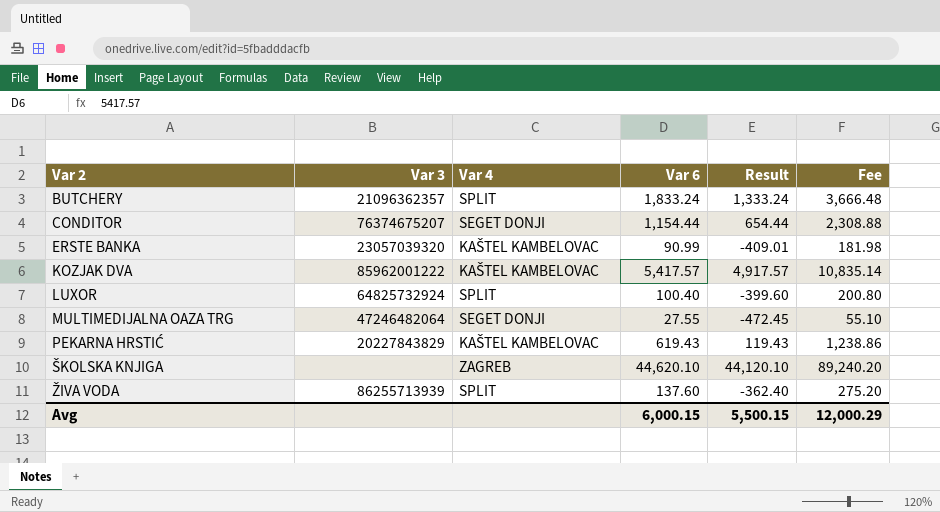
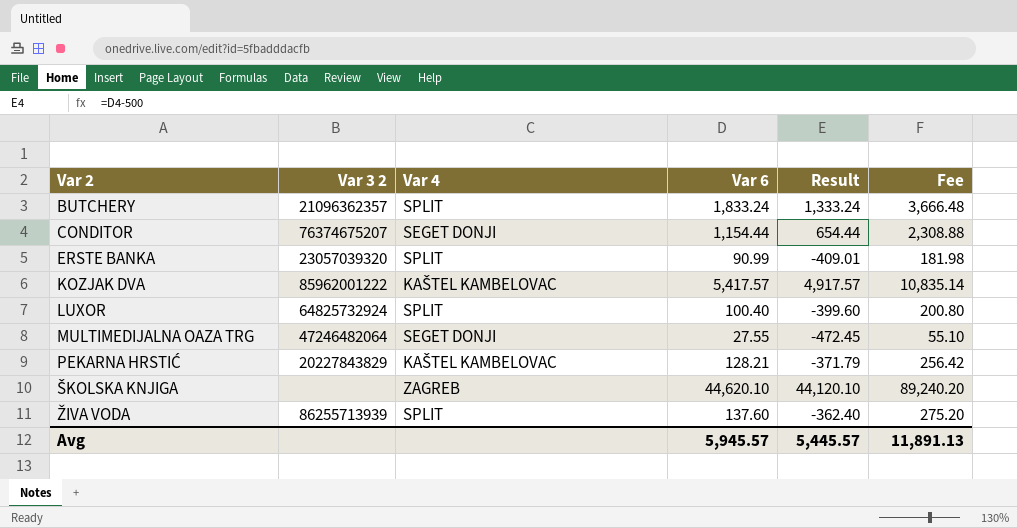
column name: Var 3 -> Var 3 2
ERSTE BANKA | Var 4: KAŠTEL KAMBELOVAC -> SPLIT
PEKARNA HRSTIĆ | Var 6: 619.43 -> 128.21
PEKARNA HRSTIĆ | Result: 119.43 -> -371.79
PEKARNA HRSTIĆ | Fee: 1,238.86 -> 256.42
Avg | Var 6: 6,000.15 -> 5,945.57
Avg | Result: 5,500.15 -> 5,445.57
Avg | Fee: 12,000.29 -> 11,891.13

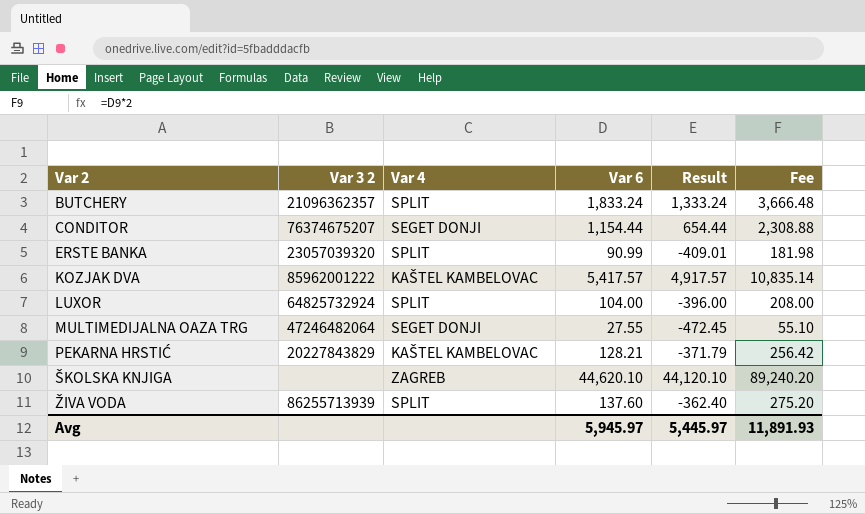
LUXOR | Var 6: 100.40 -> 104.00
LUXOR | Result: -399.60 -> -396.00
LUXOR | Fee: 200.80 -> 208.00
Avg | Var 6: 5,945.57 -> 5,945.97
Avg | Result: 5,445.57 -> 5,445.97
Avg | Fee: 11,891.13 -> 11,891.93

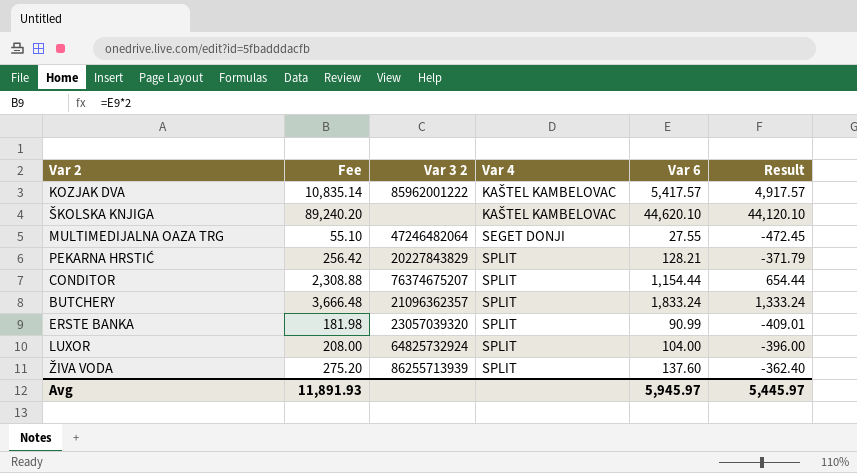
row order: Var 2 ascending -> Var 4 ascending
column Fee | position: 6 -> 2
ŠKOLSKA KNJIGA | Var 4: ZAGREB -> KAŠTEL KAMBELOVAC
PEKARNA HRSTIĆ | Var 4: KAŠTEL KAMBELOVAC -> SPLIT
CONDITOR | Var 4: SEGET DONJI -> SPLIT

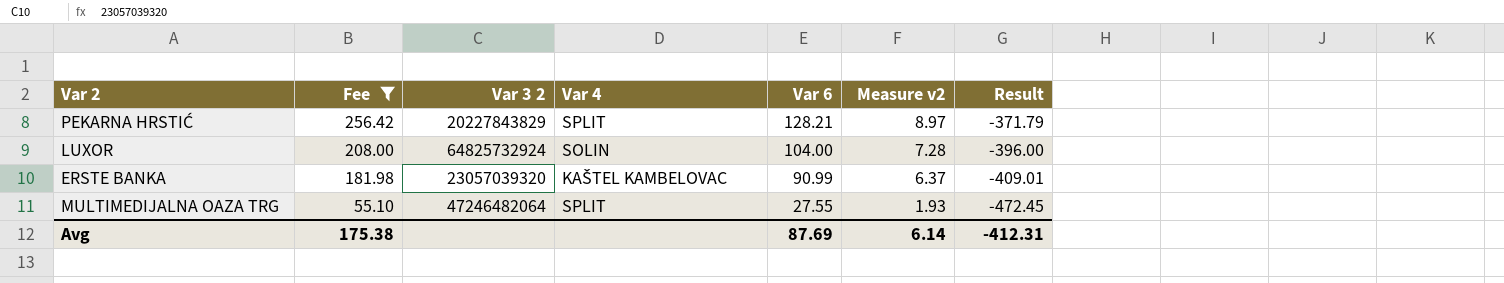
filter: none -> Fee <= 256.42
row order: Var 4 ascending -> Fee descending
column Measure v2 | formula: none -> [Var 6] * 0.07
LUXOR | Var 4: SPLIT -> SOLIN
ERSTE BANKA | Var 4: SPLIT -> KAŠTEL KAMBELOVAC
MULTIMEDIJALNA OAZA TRG | Var 4: SEGET DONJI -> SPLIT
Avg | Fee: 11,891.93 -> 175.38
Avg | Var 6: 5,945.97 -> 87.69
Avg | Result: 5,445.97 -> -412.31

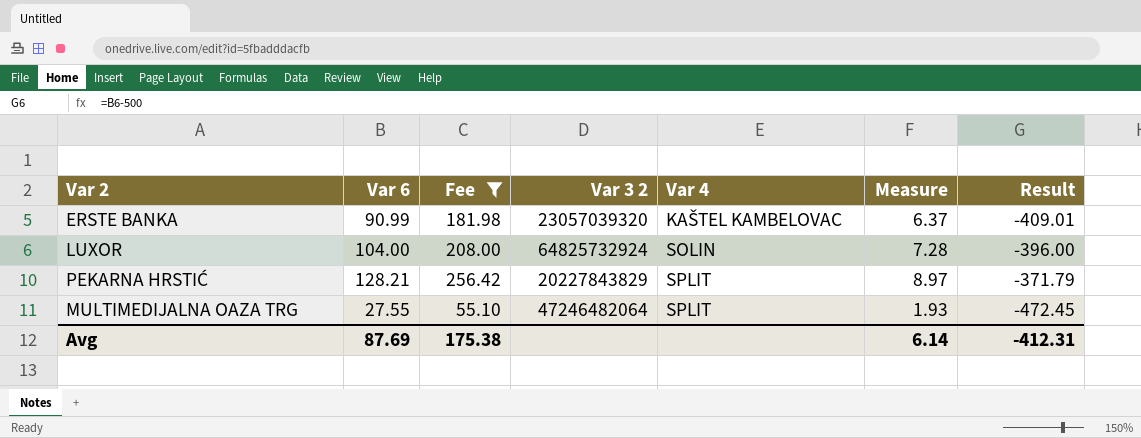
row order: Fee descending -> Var 4 ascending
column Var 6 | position: 5 -> 2
column name: Measure v2 -> Measure

